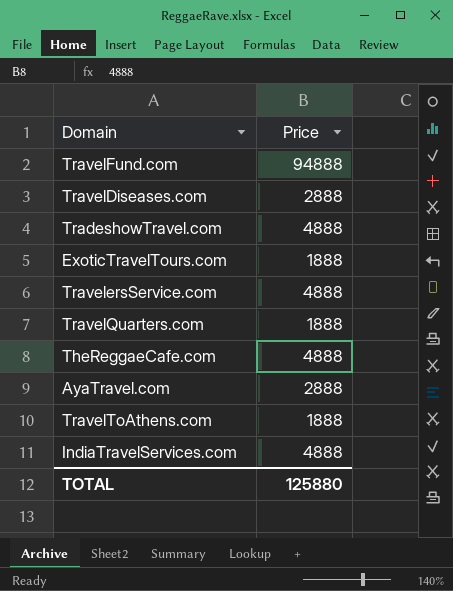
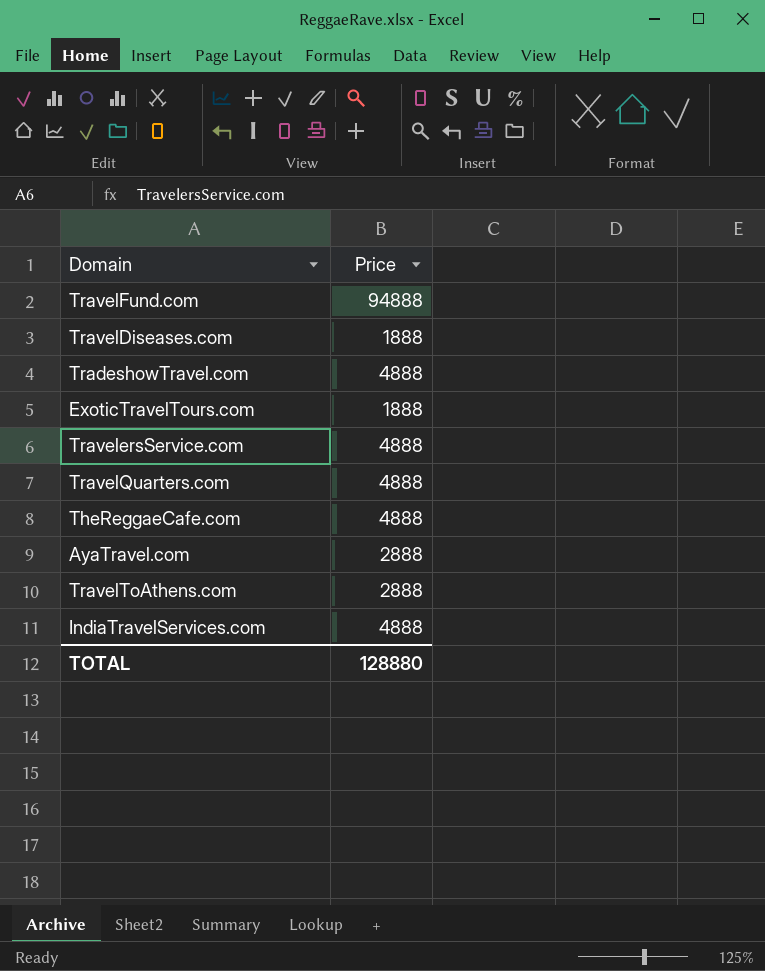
TravelDiseases.com | Price: 2888 -> 1888
TravelQuarters.com | Price: 1888 -> 4888
TravelToAthens.com | Price: 1888 -> 2888
TOTAL | Price: 125880 -> 128880

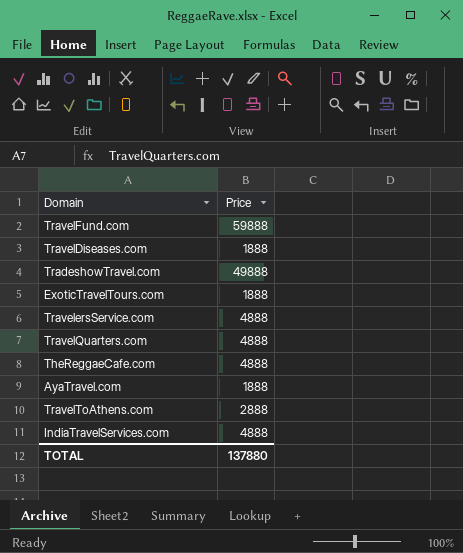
TravelFund.com | Price: 94888 -> 59888
TradeshowTravel.com | Price: 4888 -> 49888
AyaTravel.com | Price: 2888 -> 1888
TOTAL | Price: 128880 -> 137880

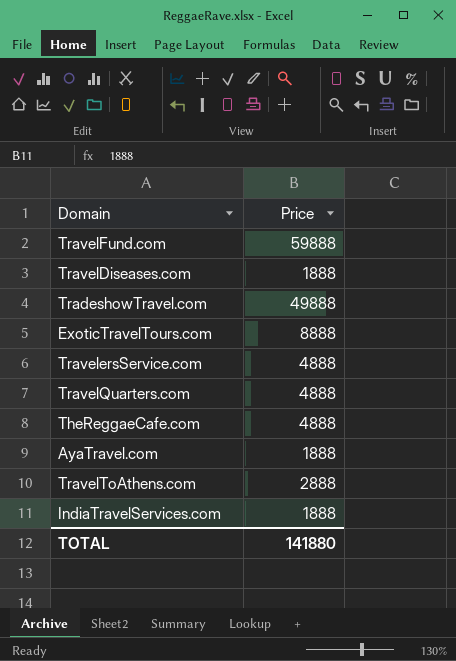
ExoticTravelTours.com | Price: 1888 -> 8888
IndiaTravelServices.com | Price: 4888 -> 1888
TOTAL | Price: 137880 -> 141880

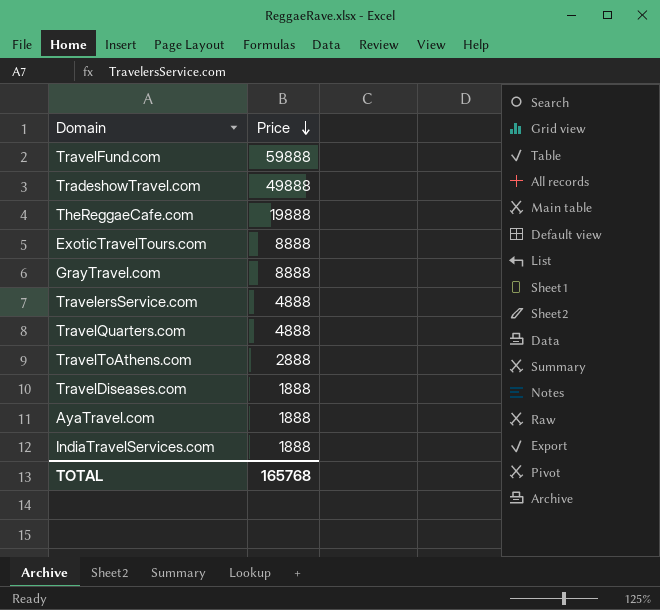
row order: none -> Price descending
TheReggaeCafe.com | Price: 4888 -> 19888
row GrayTravel.com: none -> 8888
TOTAL | Price: 141880 -> 165768

